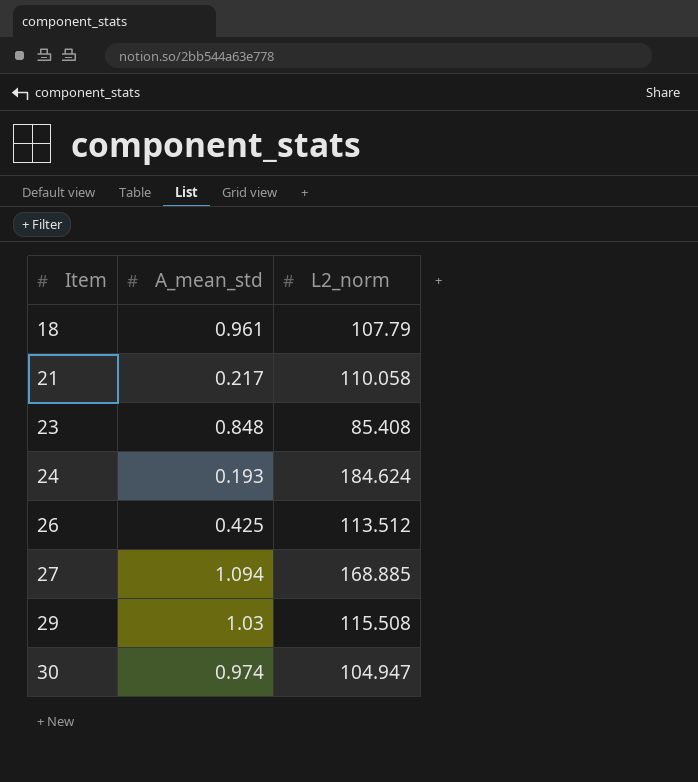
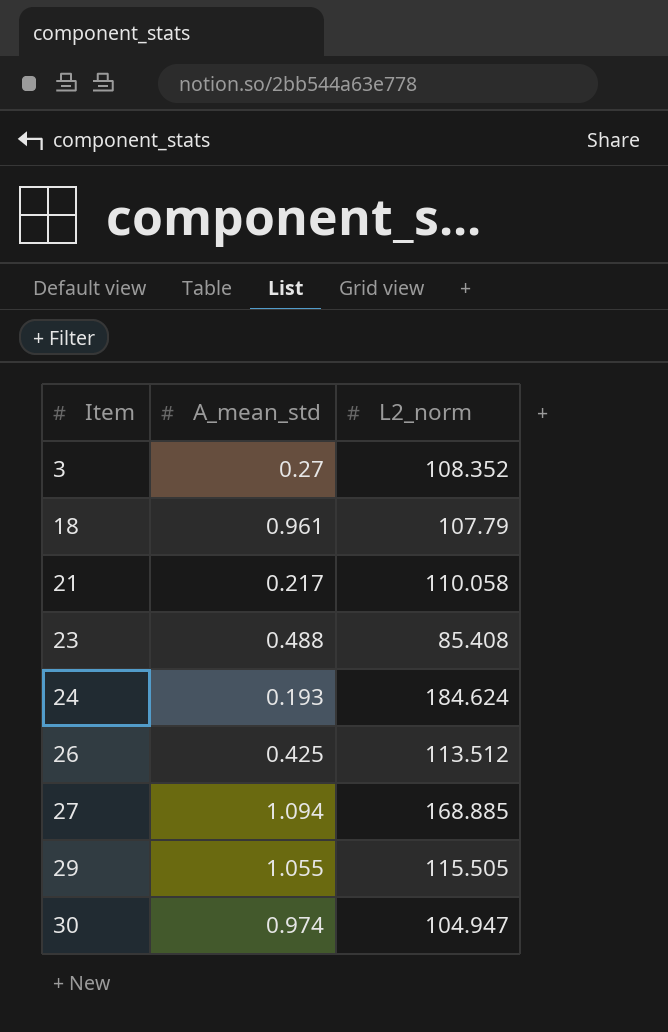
row 3: none -> 0.27 | 108.352
23 | A_mean_std: 0.848 -> 0.488
29 | A_mean_std: 1.03 -> 1.055
29 | L2_norm: 115.508 -> 115.505

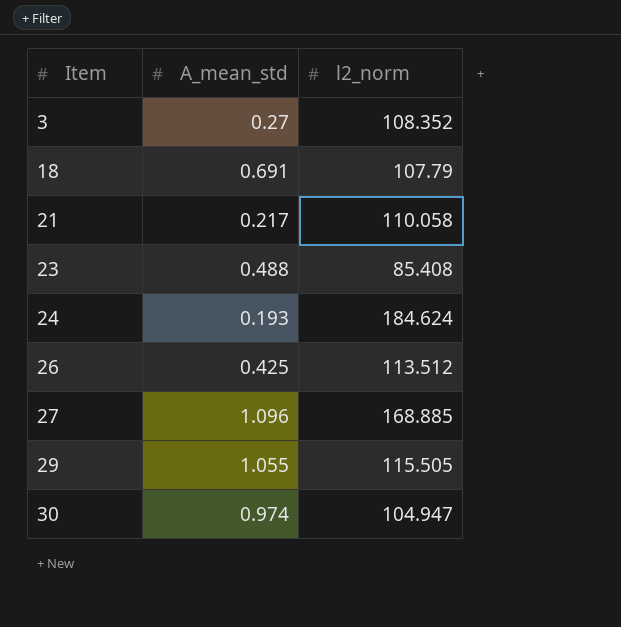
column name: L2_norm -> l2_norm
18 | A_mean_std: 0.961 -> 0.691
27 | A_mean_std: 1.094 -> 1.096

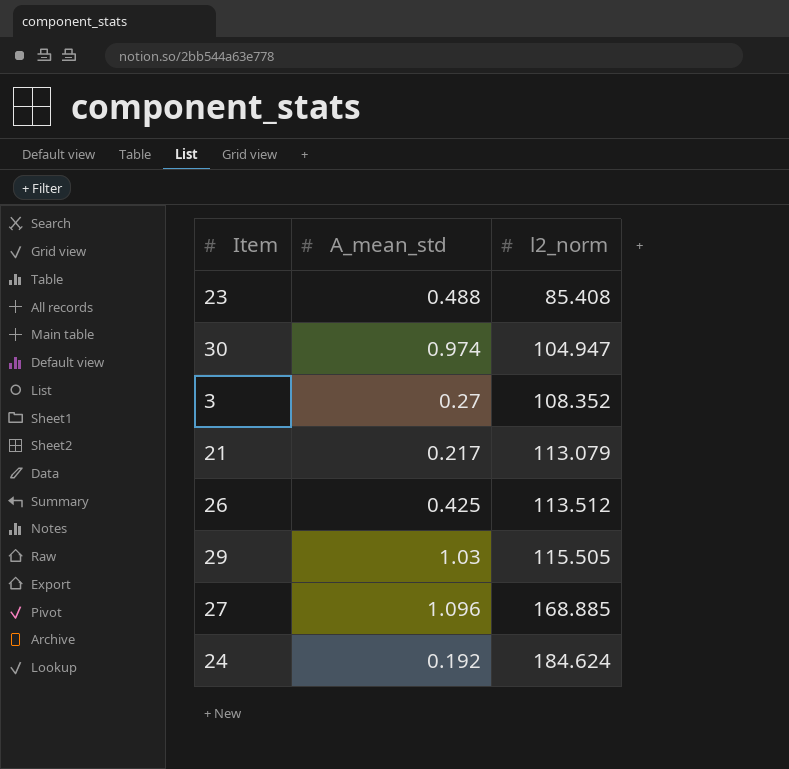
row order: Item ascending -> l2_norm ascending
row 18: 0.691 | 107.79 -> none
21 | l2_norm: 110.058 -> 113.079
29 | A_mean_std: 1.055 -> 1.03
24 | A_mean_std: 0.193 -> 0.192

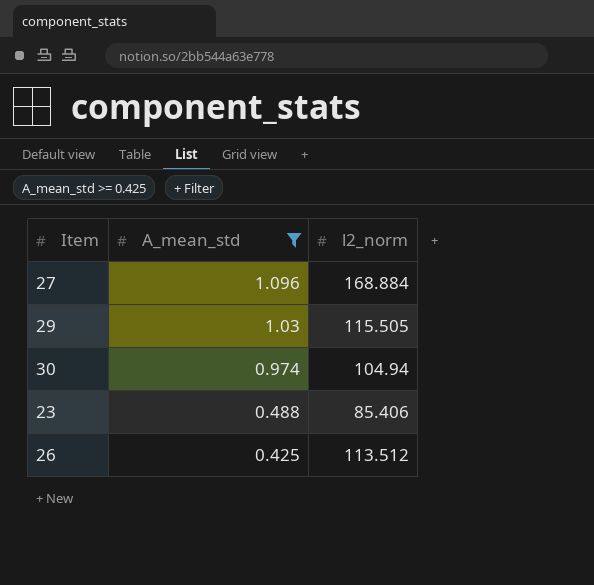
filter: none -> A_mean_std >= 0.425
row order: l2_norm ascending -> A_mean_std descending
27 | l2_norm: 168.885 -> 168.884
30 | l2_norm: 104.947 -> 104.94
23 | l2_norm: 85.408 -> 85.406

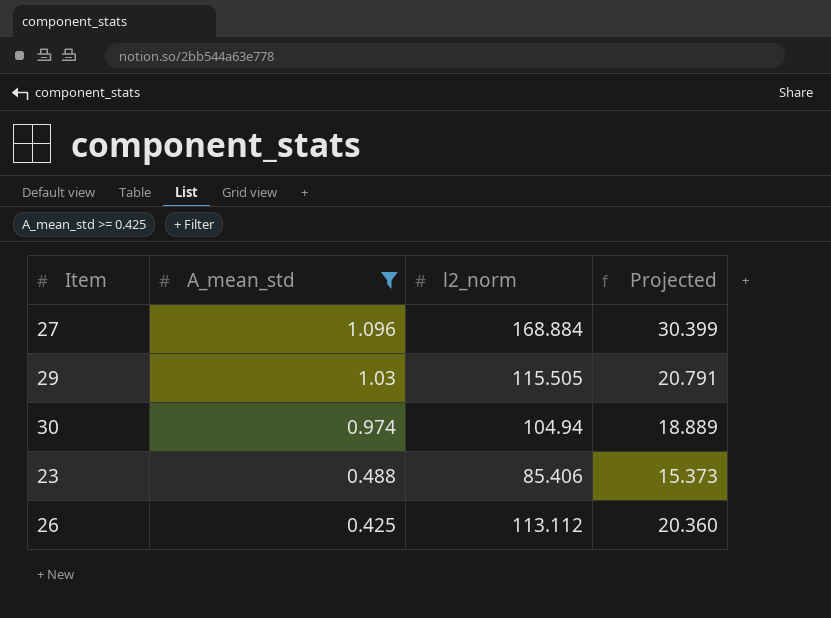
column Projected | formula: none -> [l2_norm] * 0.18
26 | l2_norm: 113.512 -> 113.112

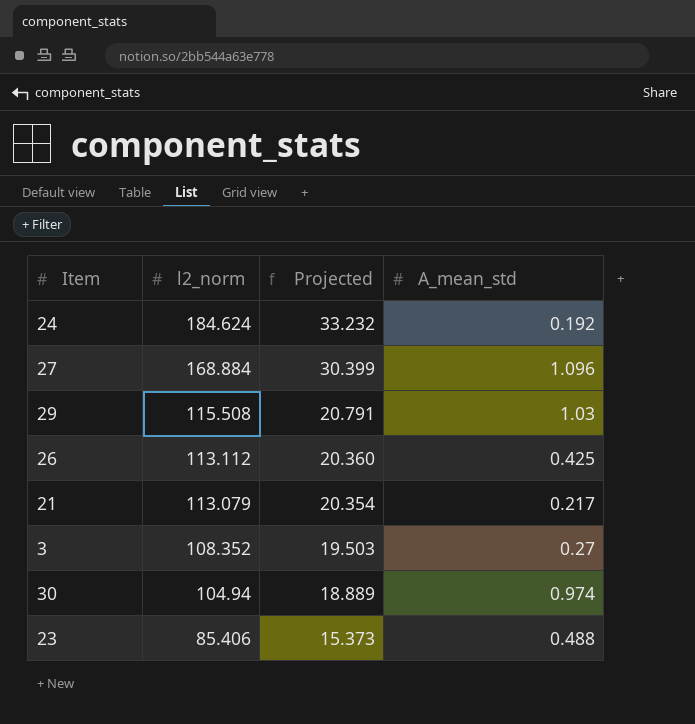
filter: A_mean_std >= 0.425 -> none
row order: A_mean_std descending -> l2_norm descending
column A_mean_std | position: 2 -> 4
29 | l2_norm: 115.505 -> 115.508

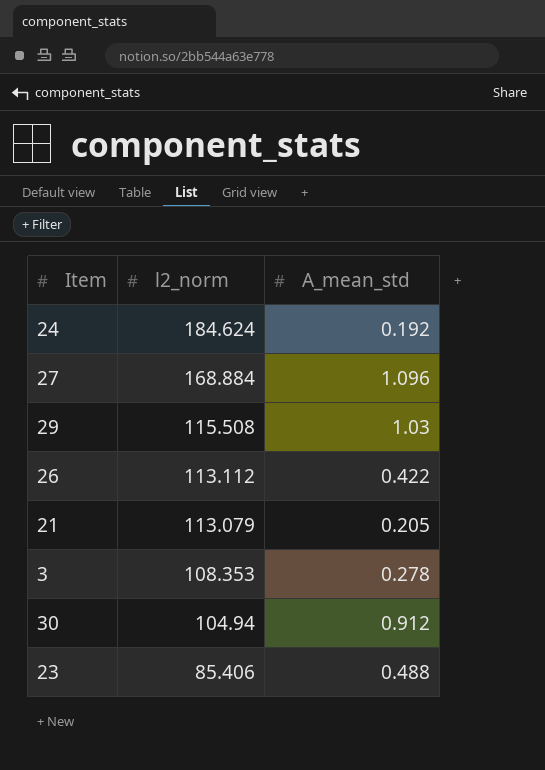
column Projected | formula: [l2_norm] * 0.18 -> none
26 | A_mean_std: 0.425 -> 0.422
21 | A_mean_std: 0.217 -> 0.205
3 | l2_norm: 108.352 -> 108.353
3 | A_mean_std: 0.27 -> 0.278
30 | A_mean_std: 0.974 -> 0.912

